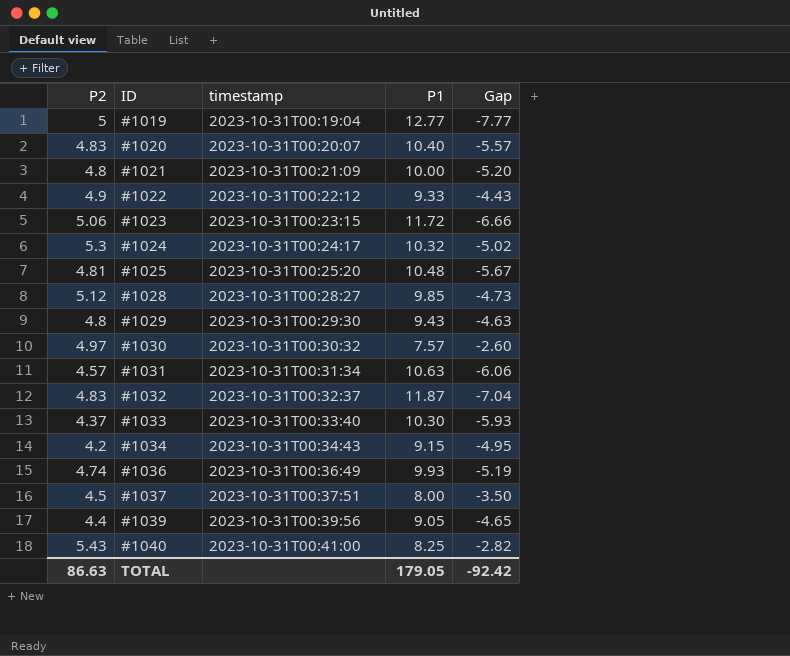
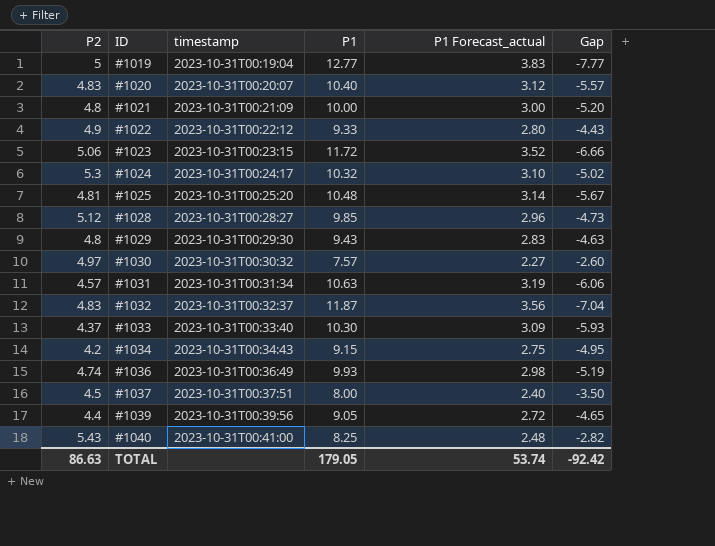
column P1 Forecast_actual | formula: none -> [P1] * 0.3

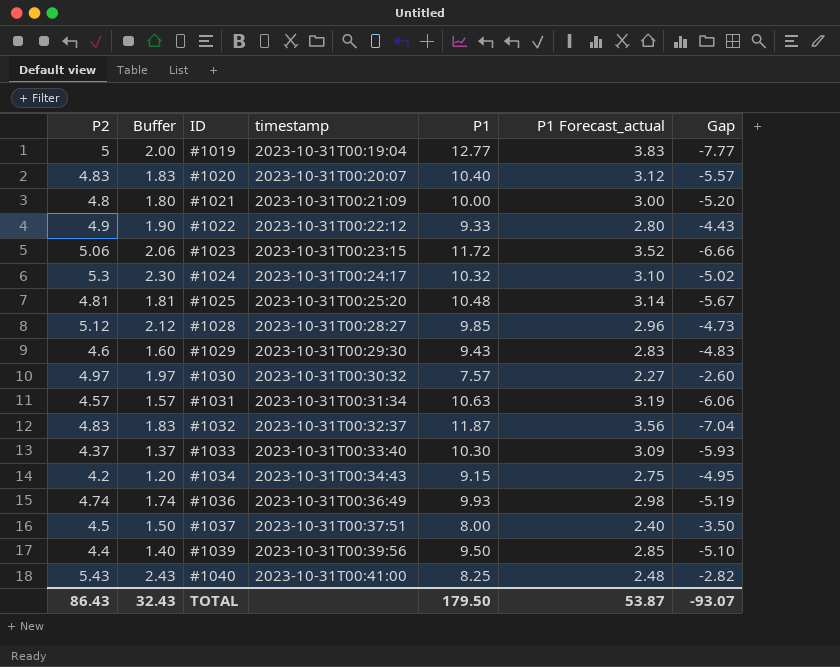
column Buffer | formula: none -> [P2] - 3
#1029 | P2: 4.8 -> 4.6
#1029 | Gap: -4.63 -> -4.83
#1039 | P1: 9.05 -> 9.50
#1039 | P1 Forecast_actual: 2.72 -> 2.85
#1039 | Gap: -4.65 -> -5.10
TOTAL | P2: 86.63 -> 86.43
TOTAL | P1: 179.05 -> 179.50
TOTAL | P1 Forecast_actual: 53.74 -> 53.87
TOTAL | Gap: -92.42 -> -93.07

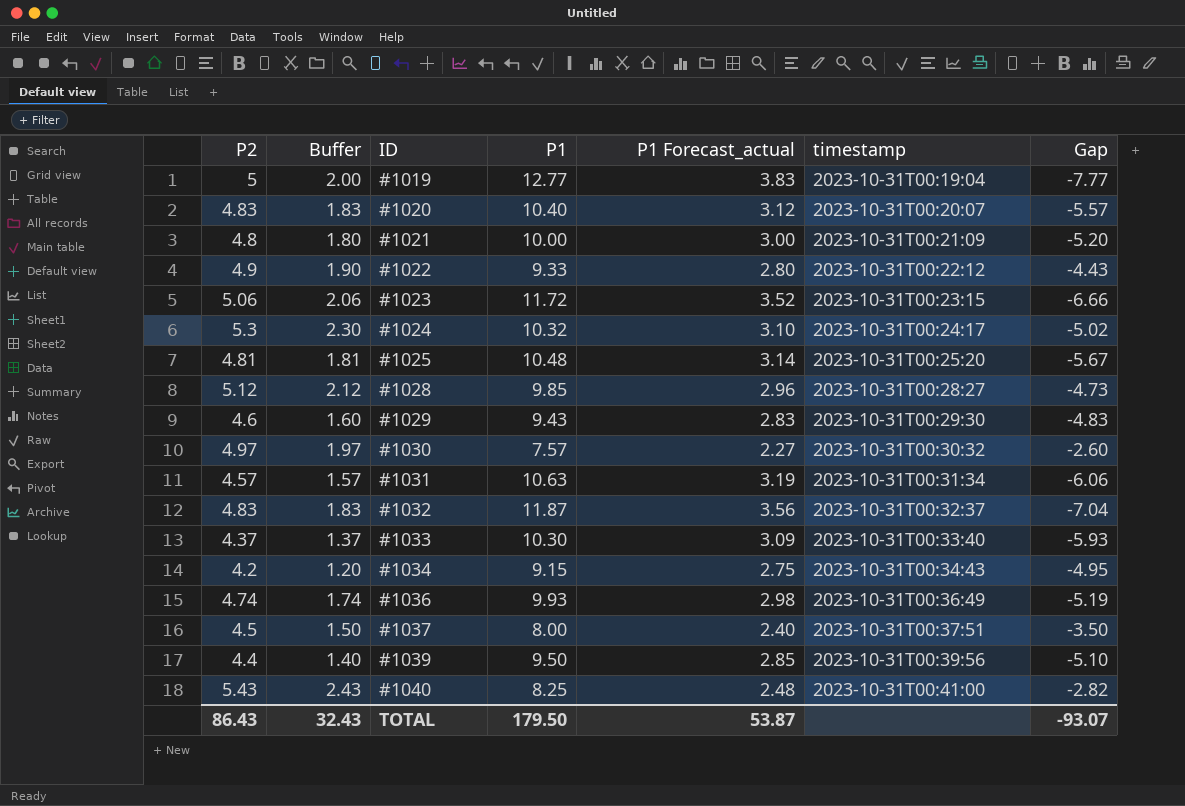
column timestamp | position: 4 -> 6

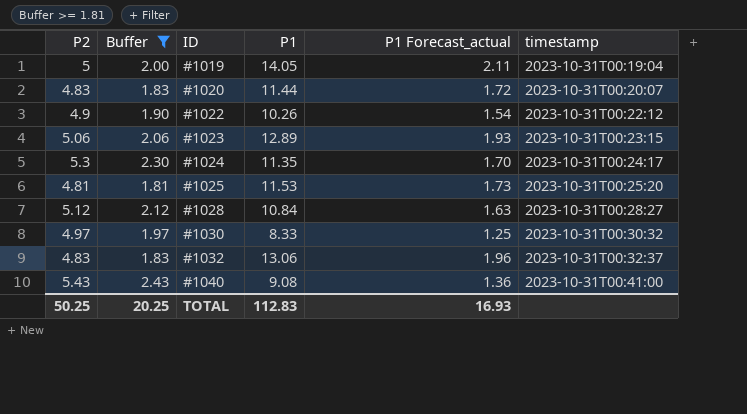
filter: none -> Buffer >= 1.81
column Gap | formula: [P2] - [P1] -> none
column P1 Forecast_actual | formula: [P1] * 0.3 -> [P1] * 0.15
#1019 | P1: 12.77 -> 14.05
#1020 | P1: 10.40 -> 11.44
#1022 | P1: 9.33 -> 10.26
#1023 | P1: 11.72 -> 12.89
#1024 | P1: 10.32 -> 11.35
#1025 | P1: 10.48 -> 11.53
#1028 | P1: 9.85 -> 10.84
#1030 | P1: 7.57 -> 8.33
#1032 | P1: 11.87 -> 13.06
#1040 | P1: 8.25 -> 9.08
TOTAL | P2: 86.43 -> 50.25
TOTAL | Buffer: 32.43 -> 20.25
TOTAL | P1: 179.50 -> 112.83
TOTAL | P1 Forecast_actual: 53.87 -> 16.93

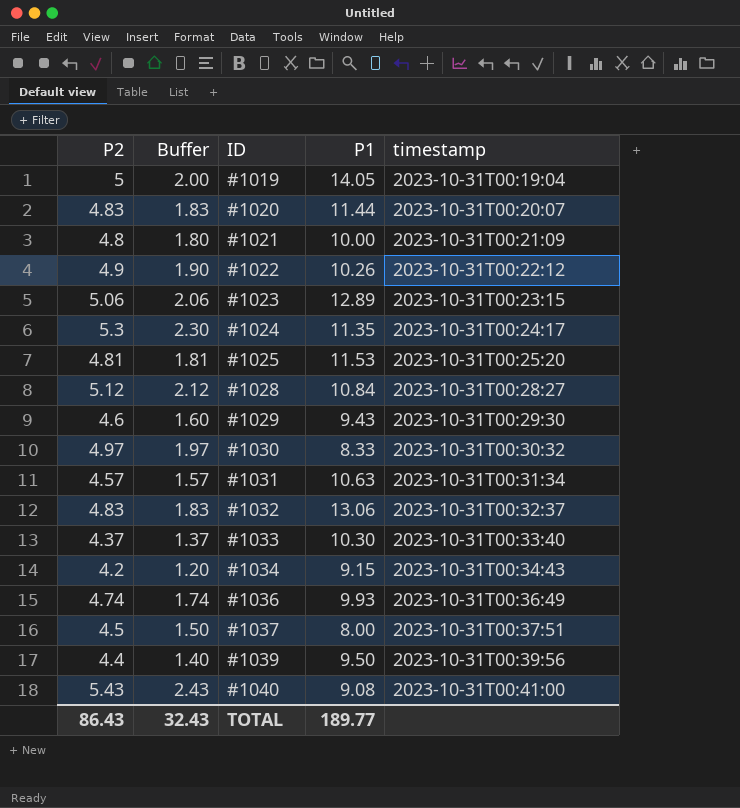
filter: Buffer >= 1.81 -> none
column P1 Forecast_actual | formula: [P1] * 0.15 -> none
TOTAL | P2: 50.25 -> 86.43
TOTAL | Buffer: 20.25 -> 32.43
TOTAL | P1: 112.83 -> 189.77

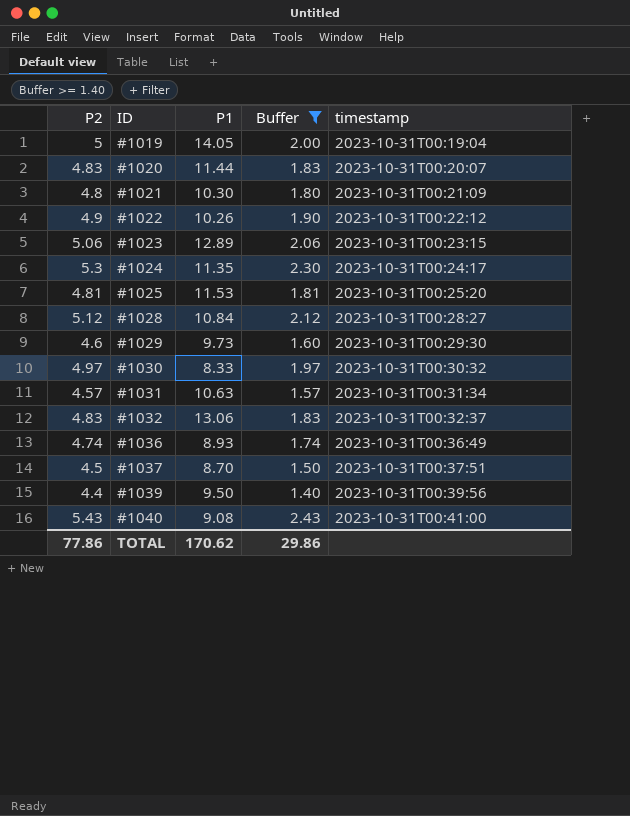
filter: none -> Buffer >= 1.40
column Buffer | position: 2 -> 4
#1021 | P1: 10.00 -> 10.30
#1029 | P1: 9.43 -> 9.73
#1036 | P1: 9.93 -> 8.93
#1037 | P1: 8.00 -> 8.70
TOTAL | P2: 86.43 -> 77.86
TOTAL | P1: 189.77 -> 170.62
TOTAL | Buffer: 32.43 -> 29.86

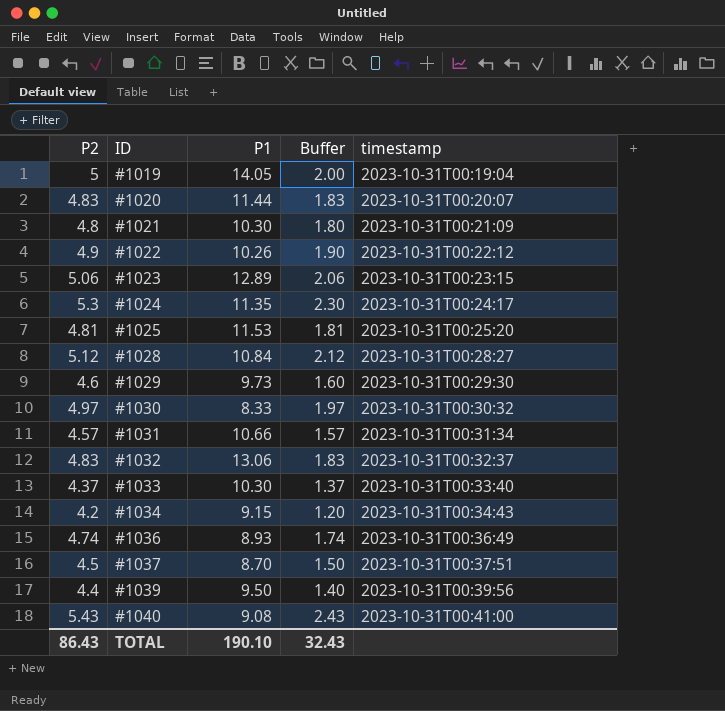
filter: Buffer >= 1.40 -> none
#1031 | P1: 10.63 -> 10.66
TOTAL | P2: 77.86 -> 86.43
TOTAL | P1: 170.62 -> 190.10
TOTAL | Buffer: 29.86 -> 32.43

